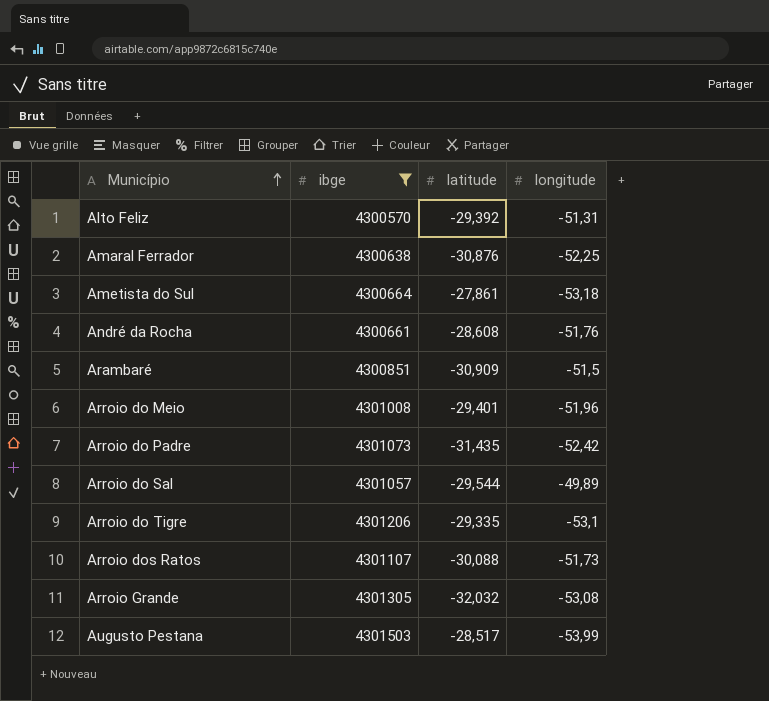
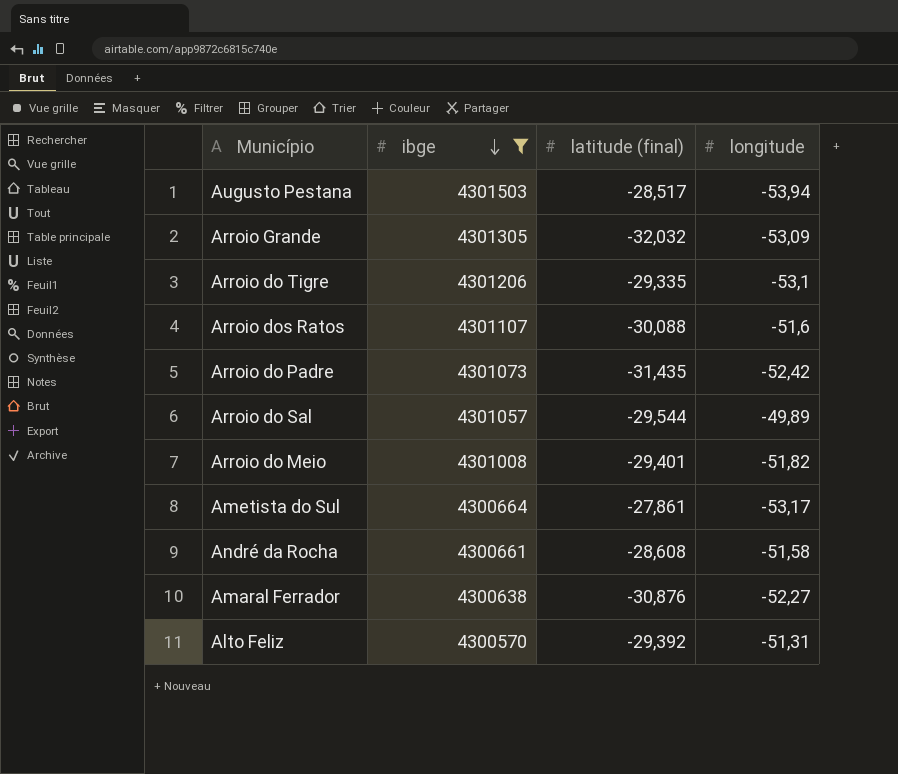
row order: Município ascending -> ibge descending
column name: latitude -> latitude (final)
row Arambaré: 4300851 | -30,909 | -51,5 -> none
Augusto Pestana | longitude: -53,99 -> -53,94
Arroio Grande | longitude: -53,08 -> -53,09
Arroio dos Ratos | longitude: -51,73 -> -51,6
Arroio do Meio | longitude: -51,96 -> -51,82
Ametista do Sul | longitude: -53,18 -> -53,17
André da Rocha | longitude: -51,76 -> -51,58
Amaral Ferrador | longitude: -52,25 -> -52,27

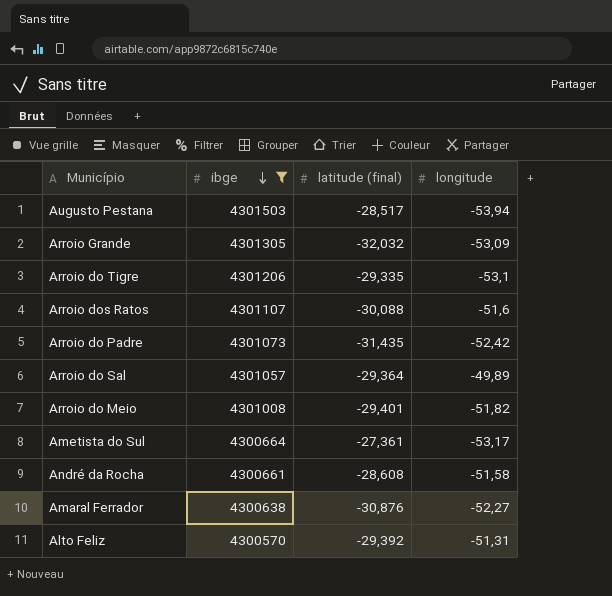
Arroio do Sal | latitude (final): -29,544 -> -29,364
Ametista do Sul | latitude (final): -27,861 -> -27,361

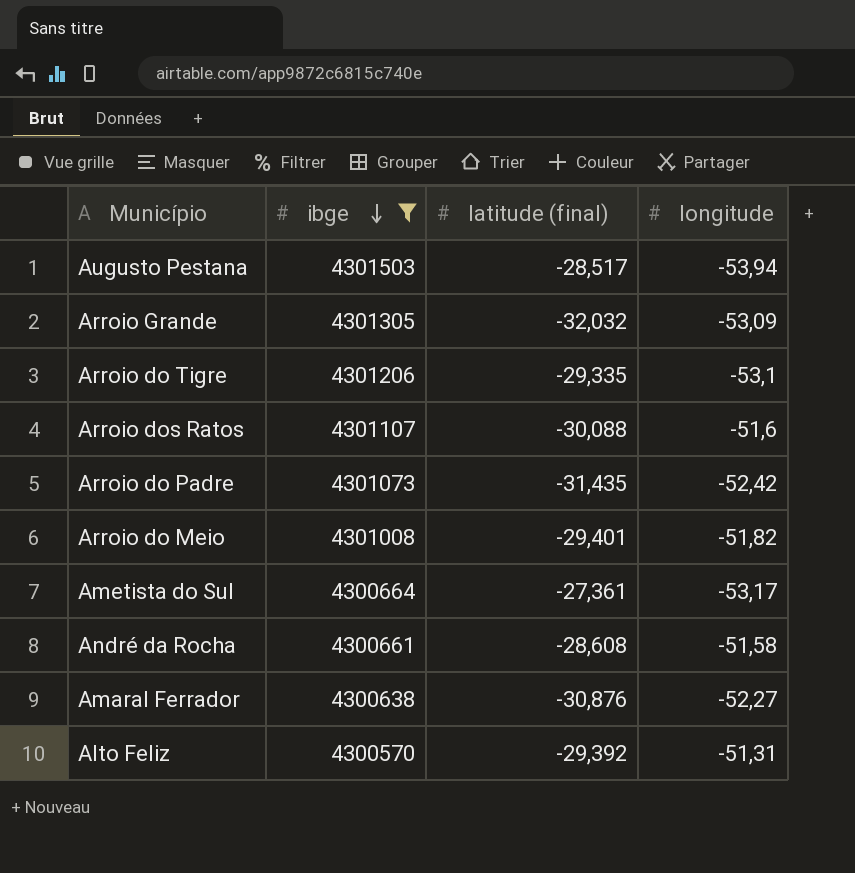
row Arroio do Sal: 4301057 | -29,364 | -49,89 -> none

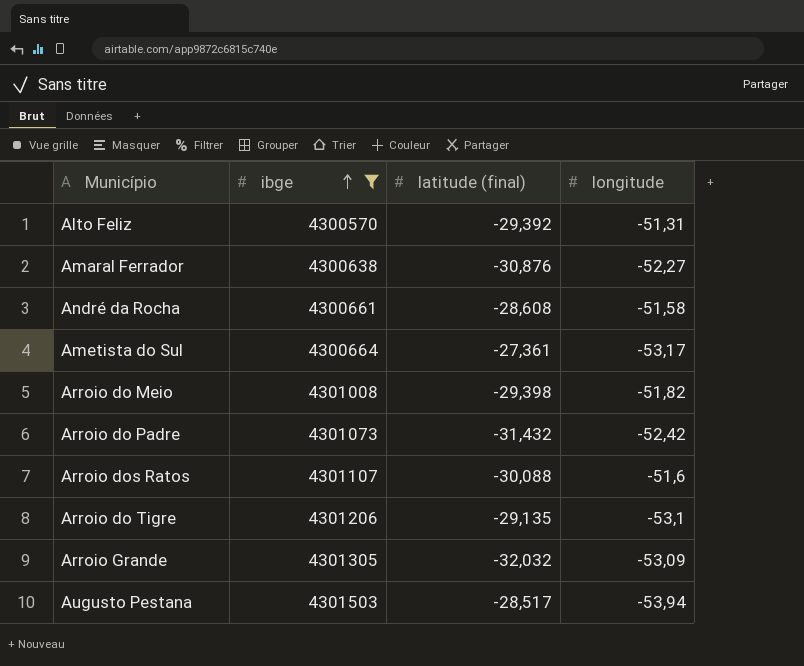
row order: ibge descending -> ibge ascending
Arroio do Meio | latitude (final): -29,401 -> -29,398
Arroio do Padre | latitude (final): -31,435 -> -31,432
Arroio do Tigre | latitude (final): -29,335 -> -29,135

